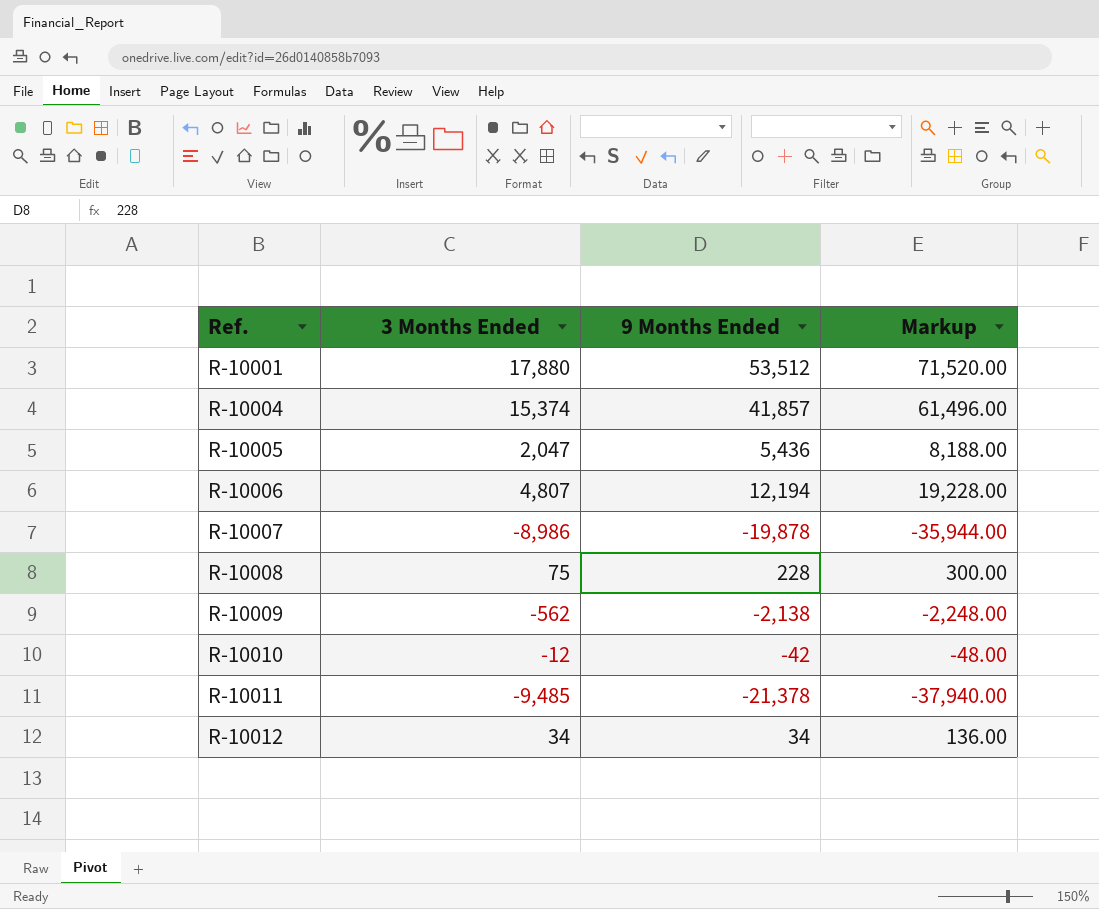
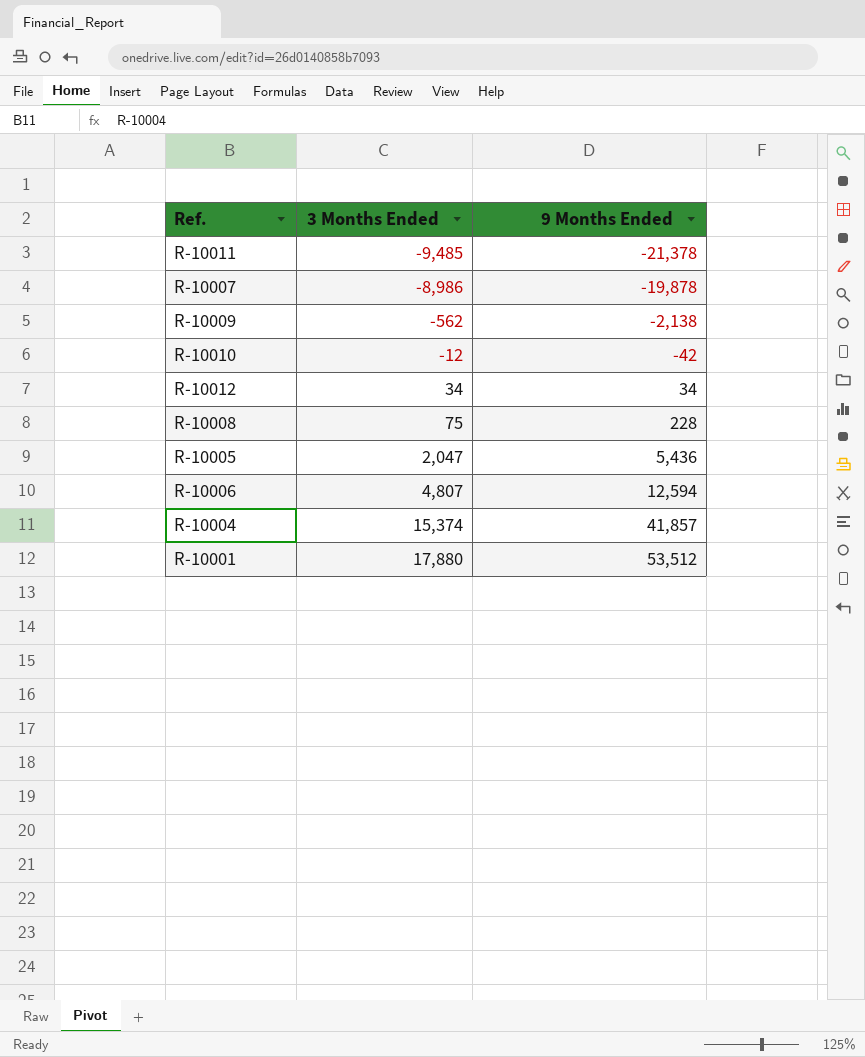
row order: Ref. ascending -> 3 Months Ended ascending
column Markup | formula: [3 Months Ended] * 4 -> none
R-10006 | 9 Months Ended: 12,194 -> 12,594

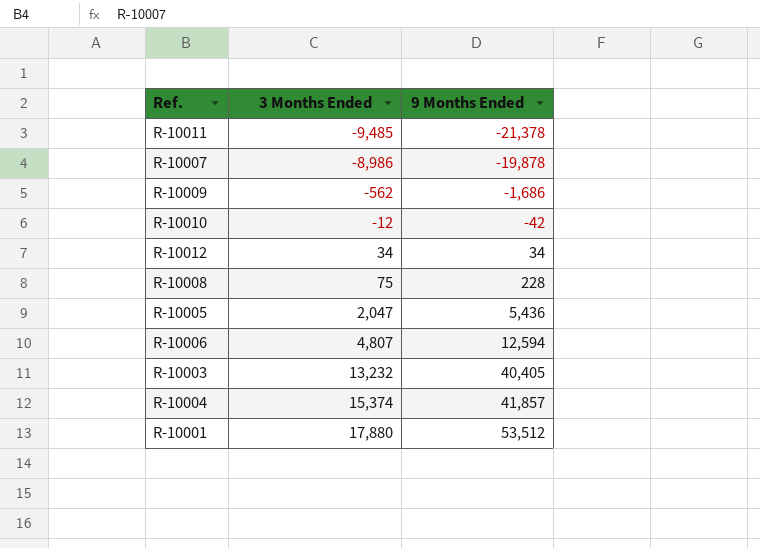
R-10009 | 9 Months Ended: -2,138 -> -1,686
row R-10003: none -> 13,232 | 40,405

